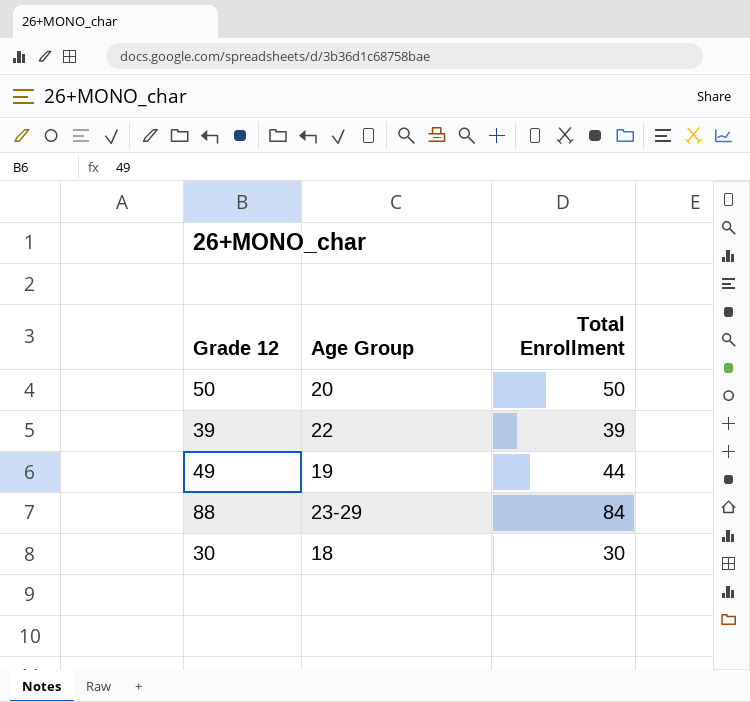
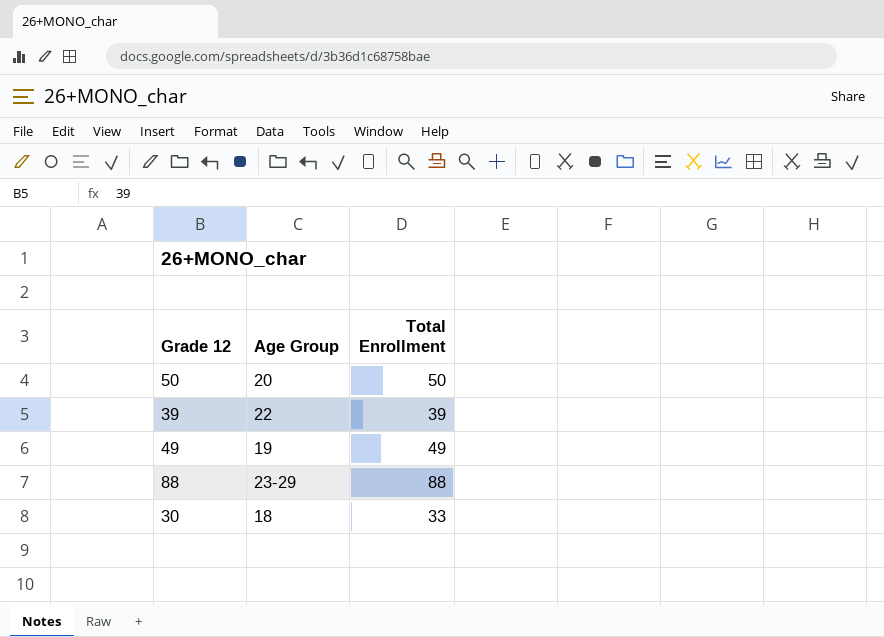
49 | Total Enrollment: 44 -> 49
88 | Total Enrollment: 84 -> 88
30 | Total Enrollment: 30 -> 33

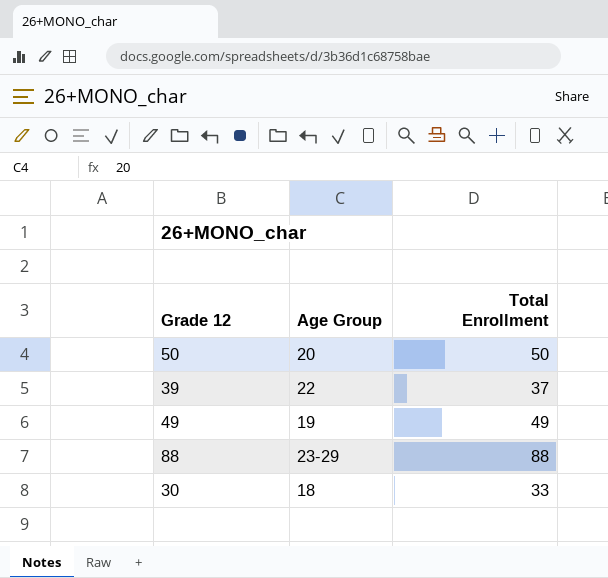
39 | Total Enrollment: 39 -> 37

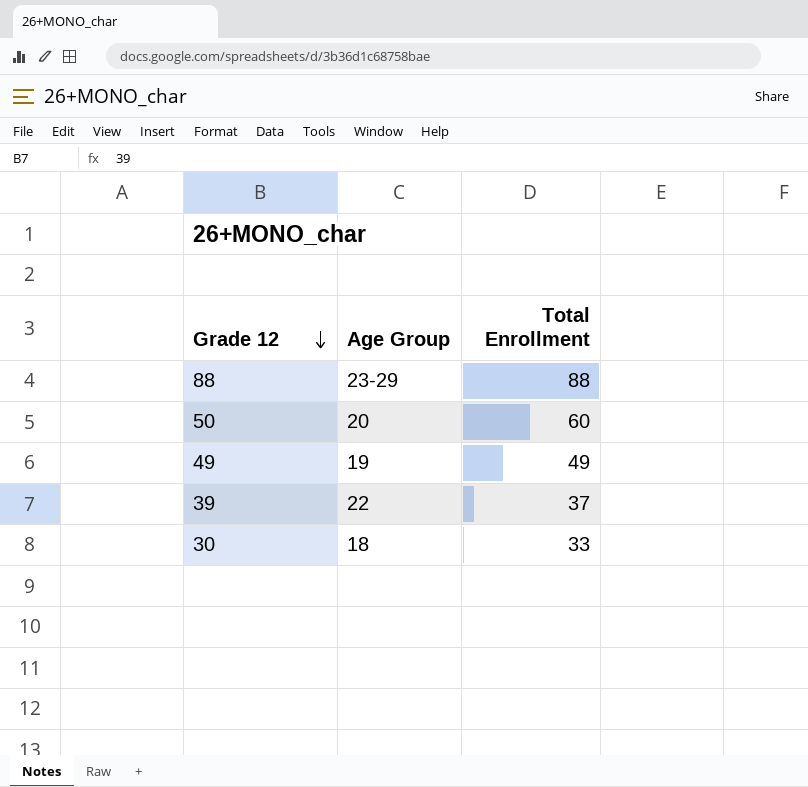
row order: none -> Grade 12 descending
50 | Total Enrollment: 50 -> 60

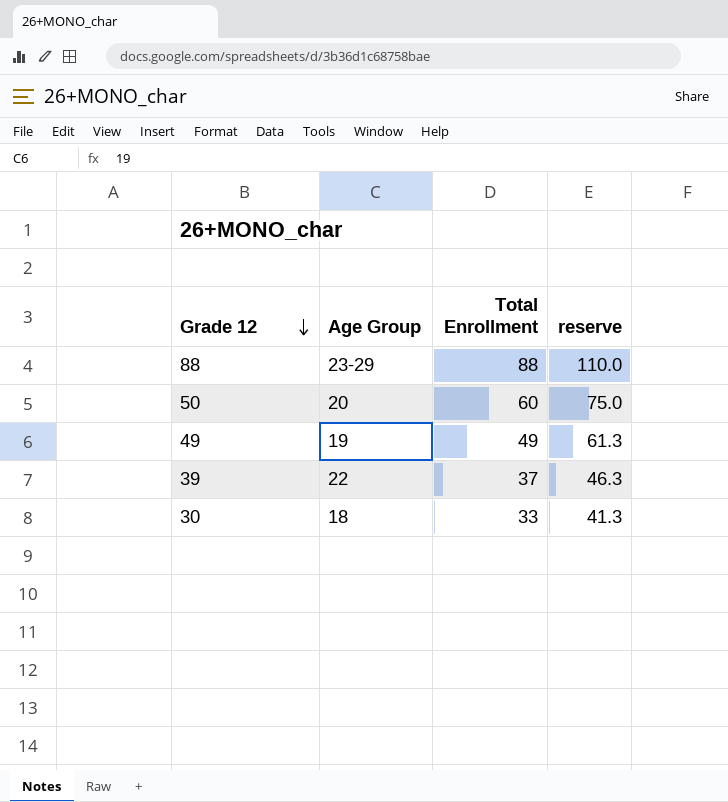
column reserve | formula: none -> [Total Enrollment] * 1.25

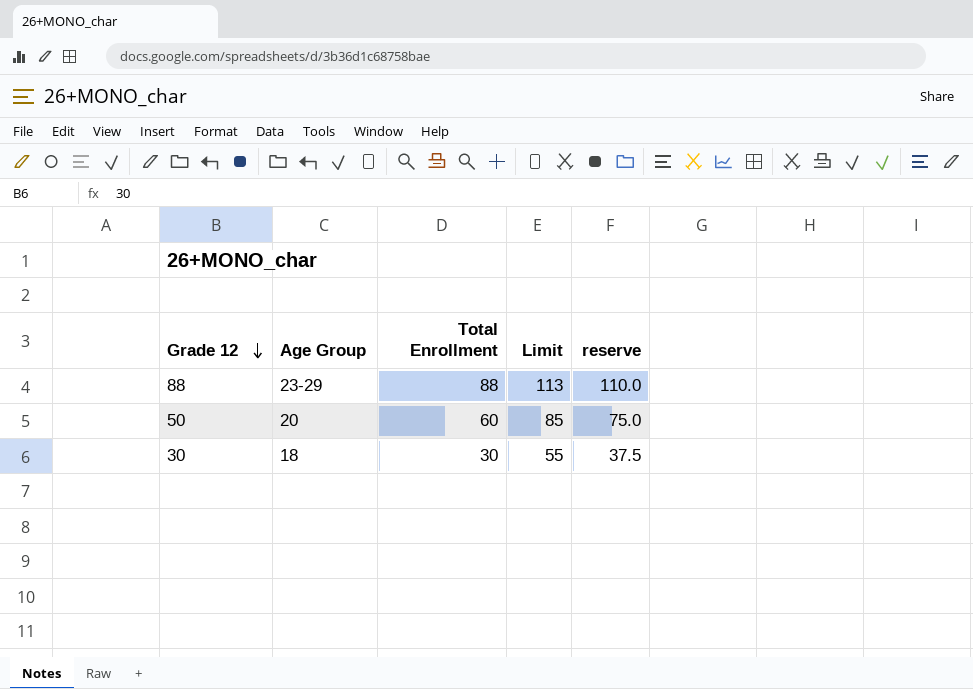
column Limit | formula: none -> [Total Enrollment] + 25
row 49: 19 | 49 | 61.3 -> none
row 39: 22 | 37 | 46.3 -> none
30 | Total Enrollment: 33 -> 30
30 | reserve: 41.3 -> 37.5

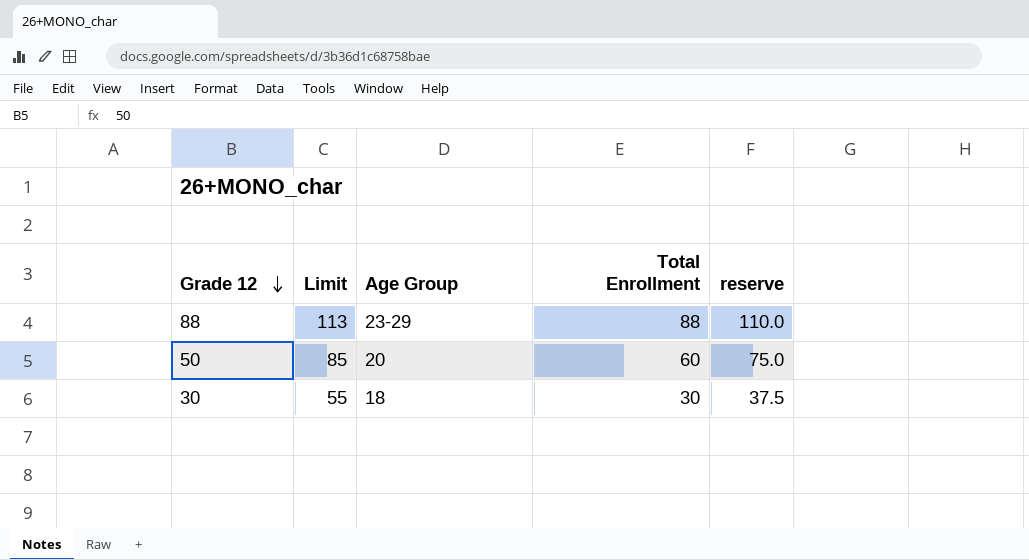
column Limit | position: 4 -> 2

